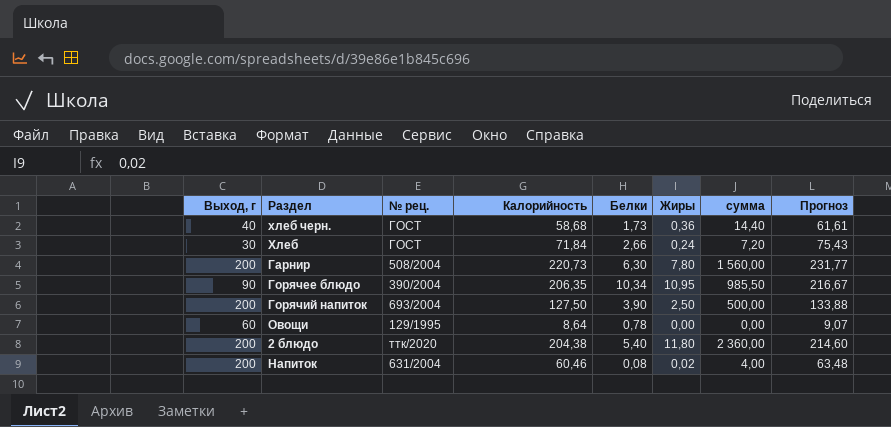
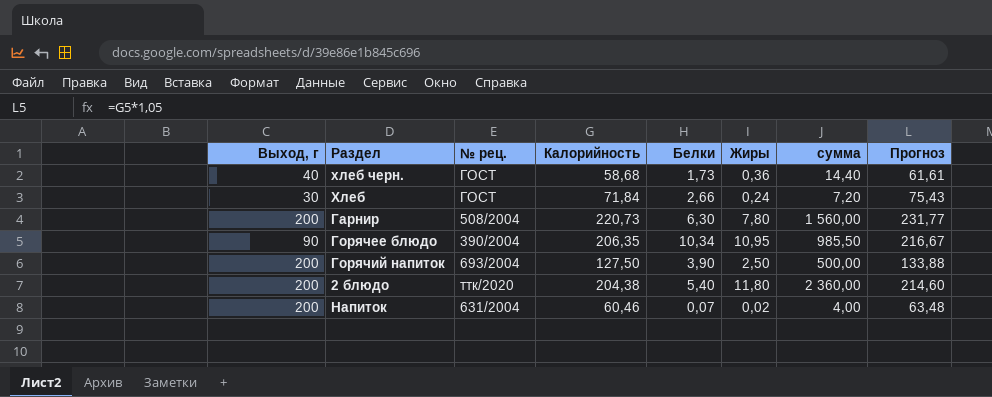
row Овощи: 60 | 129/1995 | 8,64 | 0,78 | 0,00 | 0,00 | 9,07 -> none
Напиток | Белки: 0,08 -> 0,07

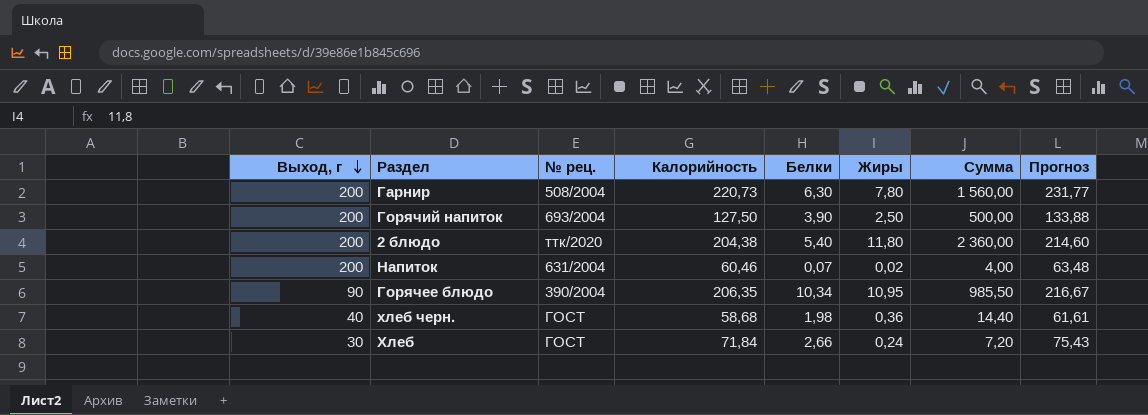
row order: none -> Выход, г descending
column name: сумма -> Сумма
хлеб черн. | Белки: 1,73 -> 1,98

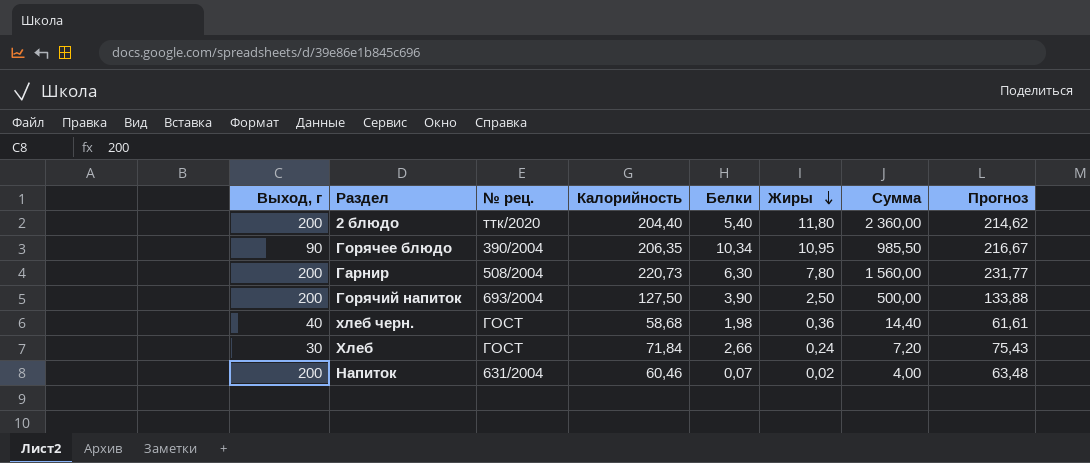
row order: Выход, г descending -> Жиры descending
2 блюдо | Калорийность: 204,38 -> 204,40
2 блюдо | Прогноз: 214,60 -> 214,62

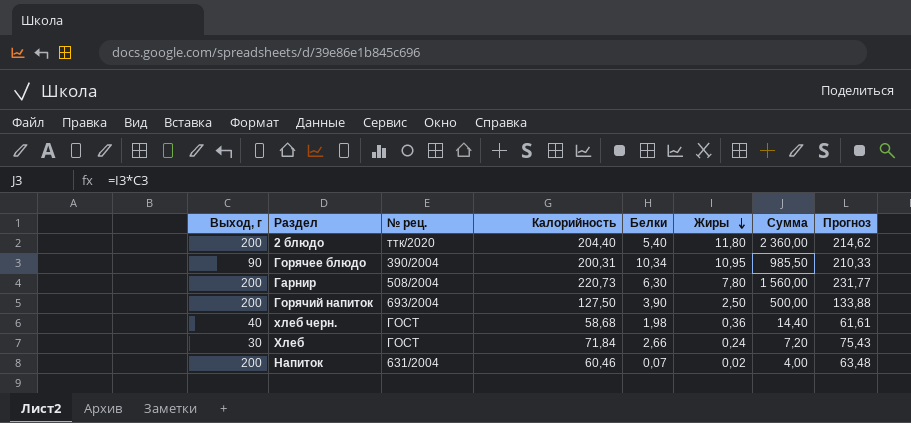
Горячее блюдо | Калорийность: 206,35 -> 200,31
Горячее блюдо | Прогноз: 216,67 -> 210,33

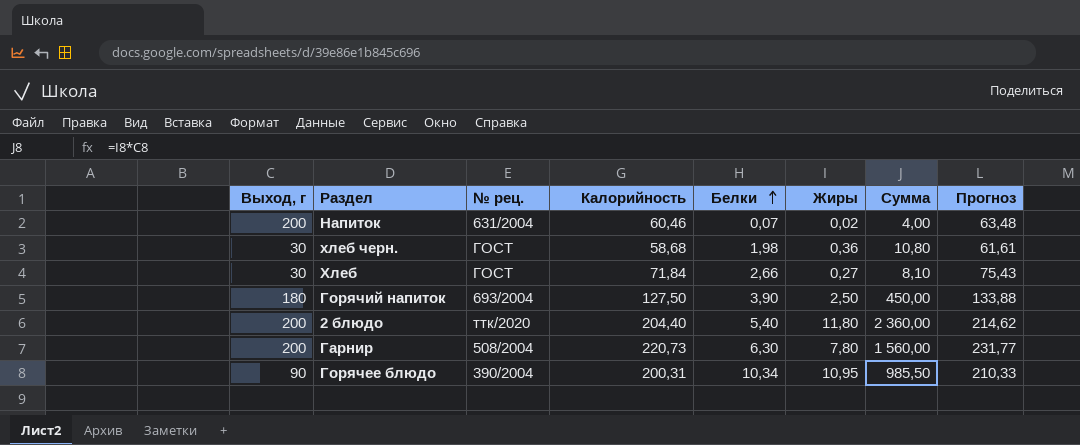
row order: Жиры descending -> Белки ascending
хлеб черн. | Выход, г: 40 -> 30
хлеб черн. | Сумма: 14,40 -> 10,80
Хлеб | Жиры: 0,24 -> 0,27
Хлеб | Сумма: 7,20 -> 8,10
Горячий напиток | Выход, г: 200 -> 180
Горячий напиток | Сумма: 500,00 -> 450,00

